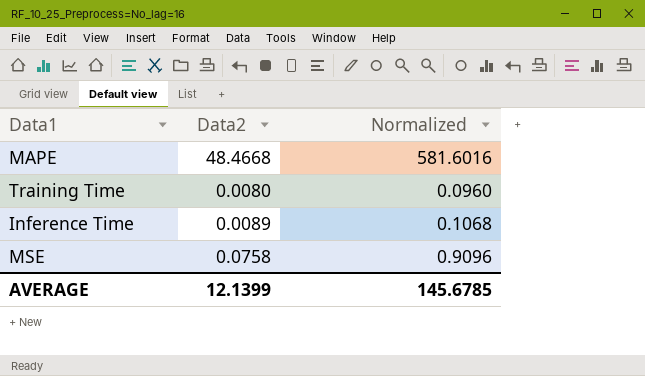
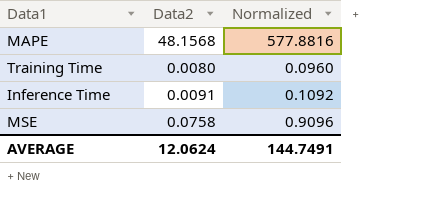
MAPE | Data2: 48.4668 -> 48.1568
MAPE | Normalized: 581.6016 -> 577.8816
Inference Time | Data2: 0.0089 -> 0.0091
Inference Time | Normalized: 0.1068 -> 0.1092
AVERAGE | Data2: 12.1399 -> 12.0624
AVERAGE | Normalized: 145.6785 -> 144.7491

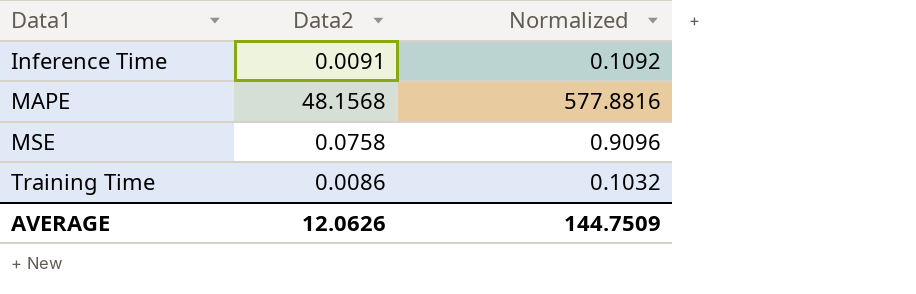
row order: none -> Data1 ascending
Training Time | Data2: 0.0080 -> 0.0086
Training Time | Normalized: 0.0960 -> 0.1032
AVERAGE | Data2: 12.0624 -> 12.0626
AVERAGE | Normalized: 144.7491 -> 144.7509

